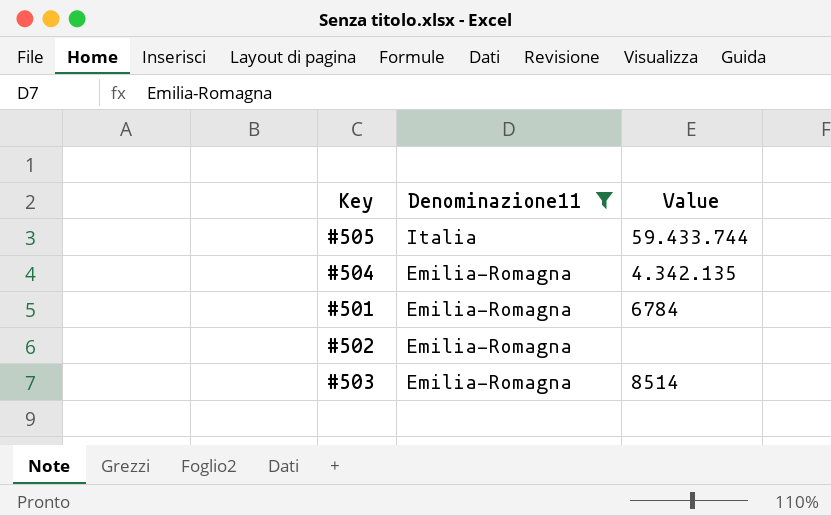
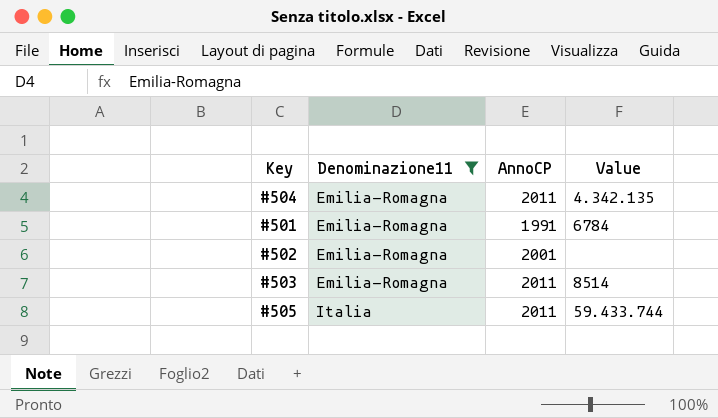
row order: Denominazione11 descending -> Denominazione11 ascending
column AnnoCP | position: none -> 3

